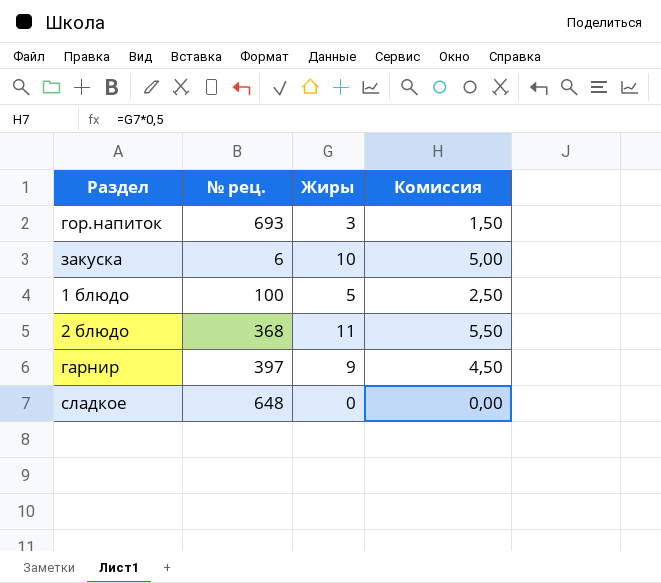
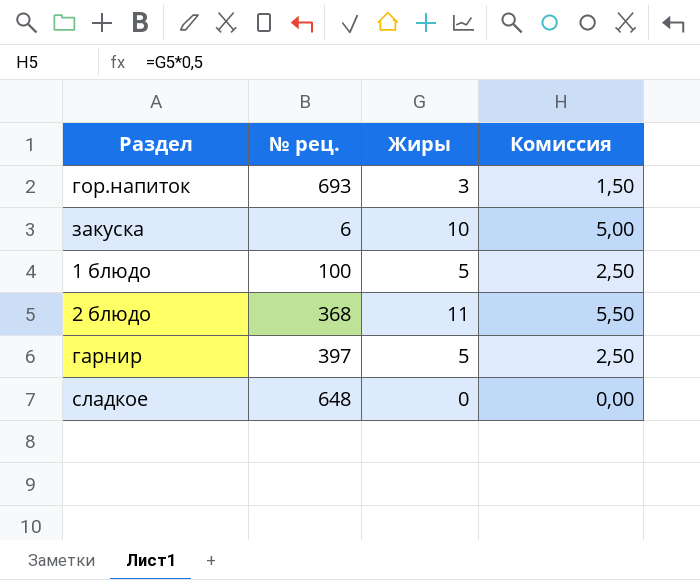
гарнир | Жиры: 9 -> 5
гарнир | Комиссия: 4,50 -> 2,50

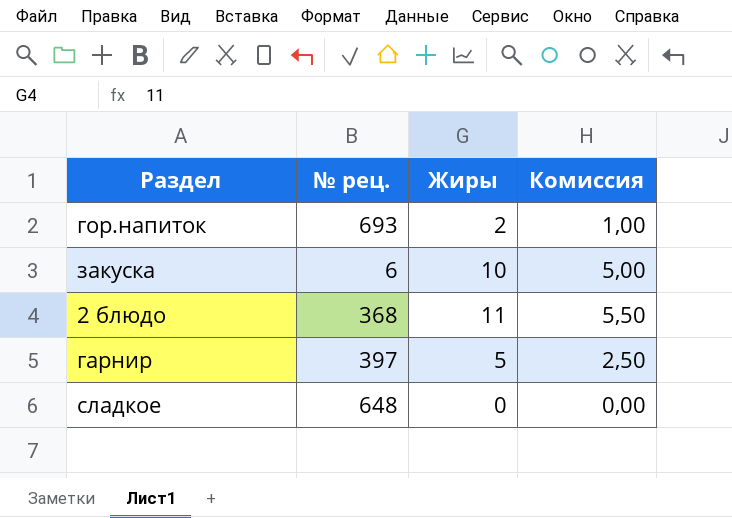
row 1 блюдо: 100 | 5 | 2,50 -> none
гор.напиток | Жиры: 3 -> 2
гор.напиток | Комиссия: 1,50 -> 1,00

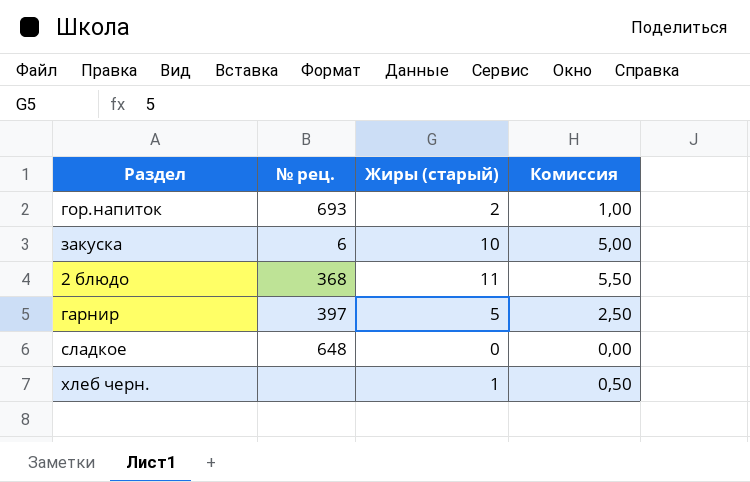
column name: Жиры -> Жиры (старый)
row хлеб черн.: none -> none | 1 | 0,50

